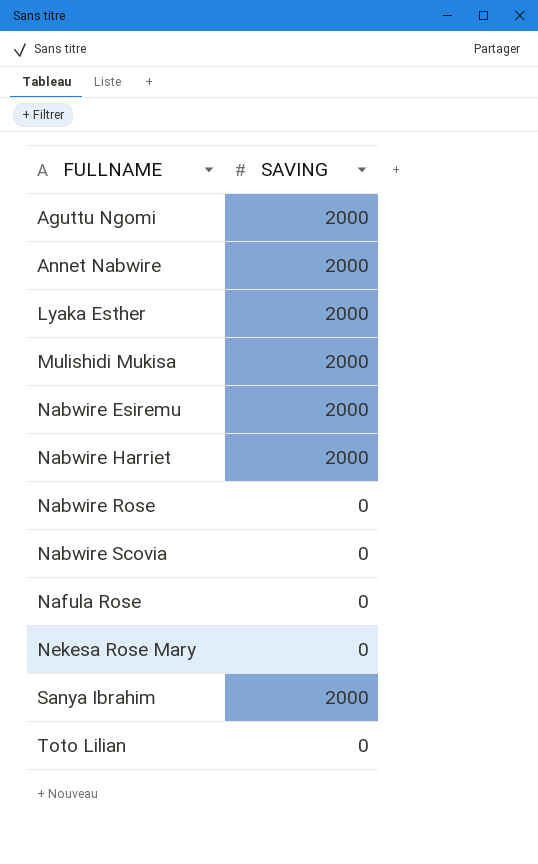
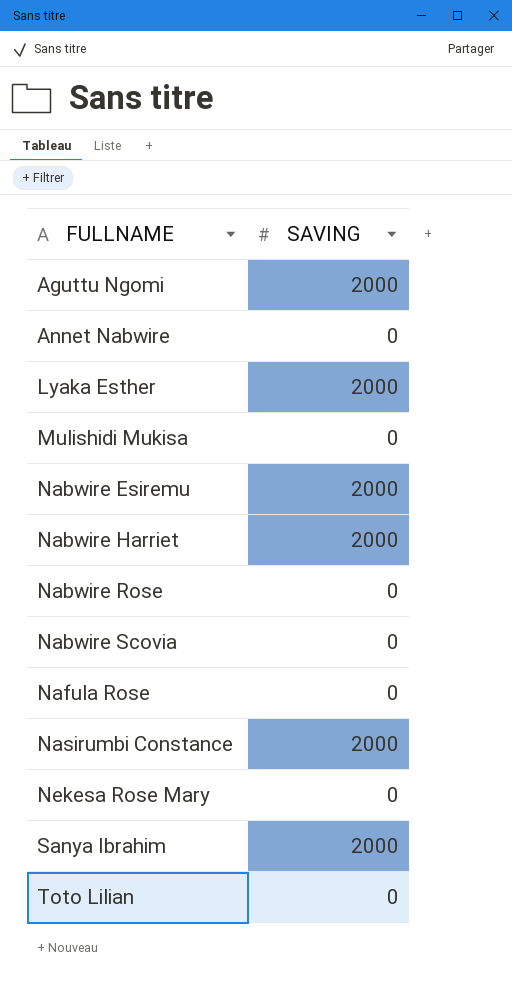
Annet Nabwire | SAVING: 2000 -> 0
Mulishidi Mukisa | SAVING: 2000 -> 0
row Nasirumbi Constance: none -> 2000

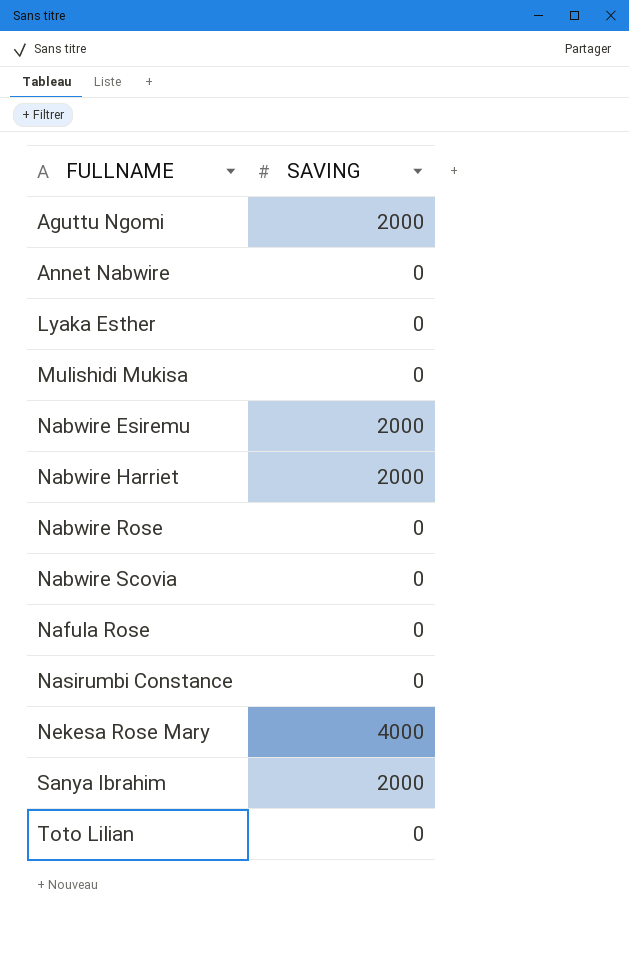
Lyaka Esther | SAVING: 2000 -> 0
Nasirumbi Constance | SAVING: 2000 -> 0
Nekesa Rose Mary | SAVING: 0 -> 4000

